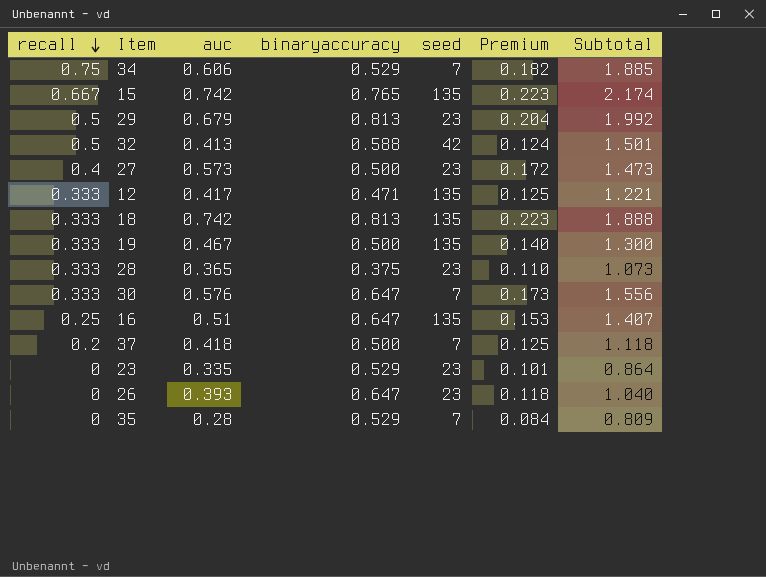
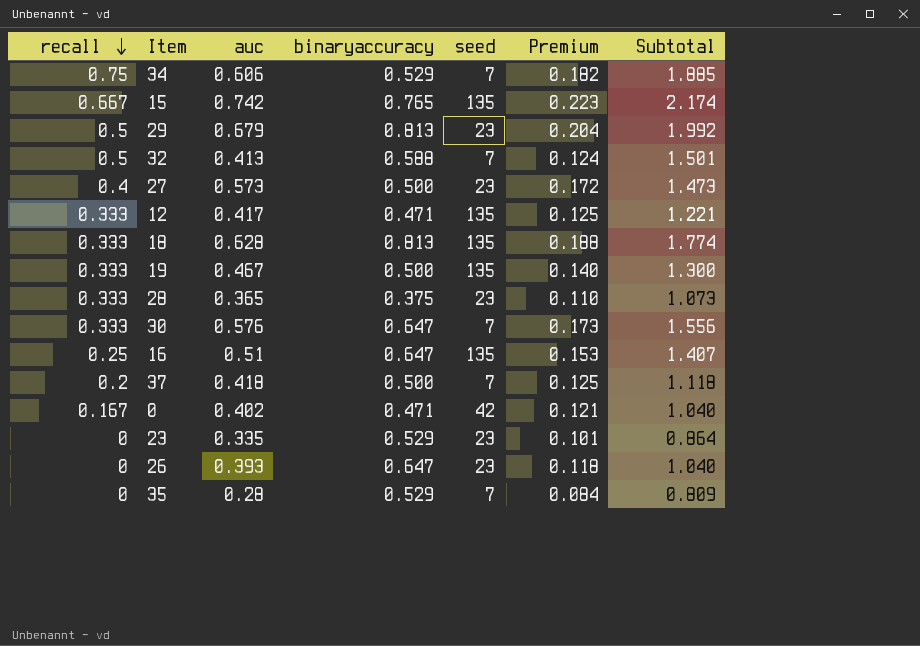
32 | seed: 42 -> 7
18 | auc: 0.742 -> 0.628
18 | Premium: 0.223 -> 0.188
18 | Subtotal: 1.888 -> 1.774
row 0: none -> 0.167 | 0.402 | 0.471 | 42 | 0.121 | 1.040

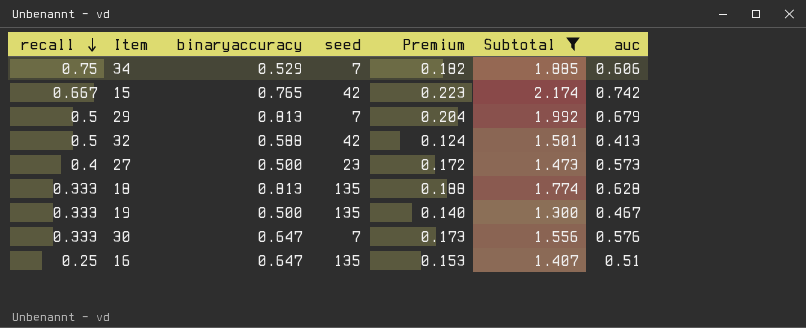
filter: none -> Subtotal >= 1.300
column auc | position: 3 -> 7
15 | seed: 135 -> 42
29 | seed: 23 -> 7
32 | seed: 7 -> 42

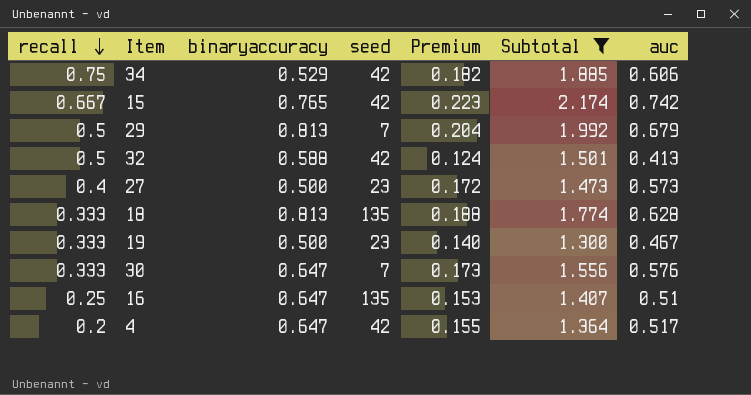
34 | seed: 7 -> 42
19 | seed: 135 -> 23
row 4: none -> 0.2 | 0.647 | 42 | 0.155 | 1.364 | 0.517

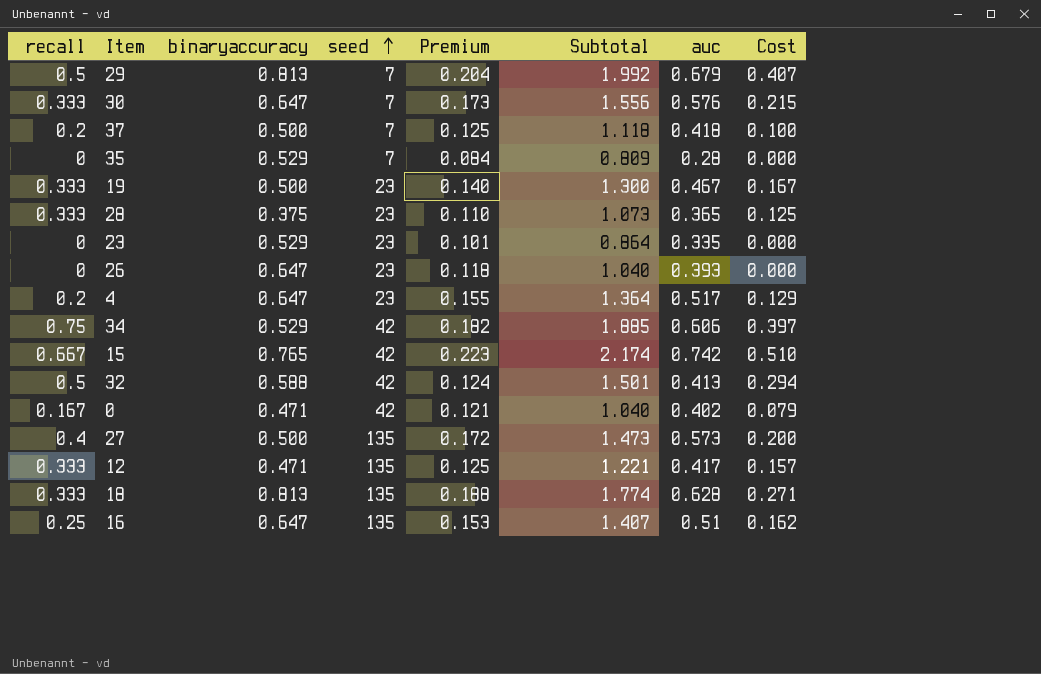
filter: Subtotal >= 1.300 -> none
row order: recall descending -> seed ascending
column Cost | formula: none -> [recall] * [binaryaccuracy]
4 | seed: 42 -> 23
27 | seed: 23 -> 135

